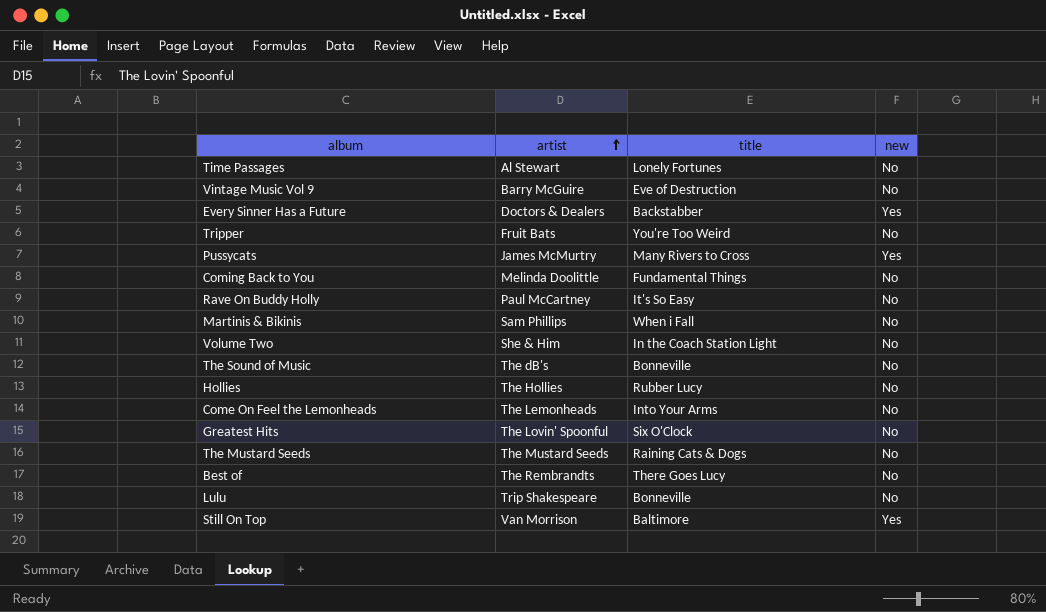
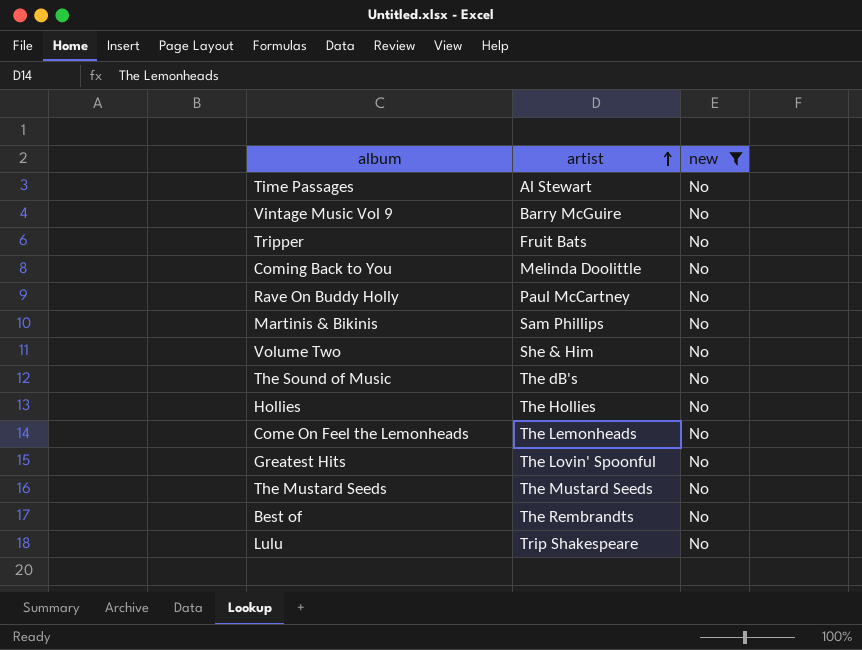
filter: none -> new = No
column title | position: 3 -> none

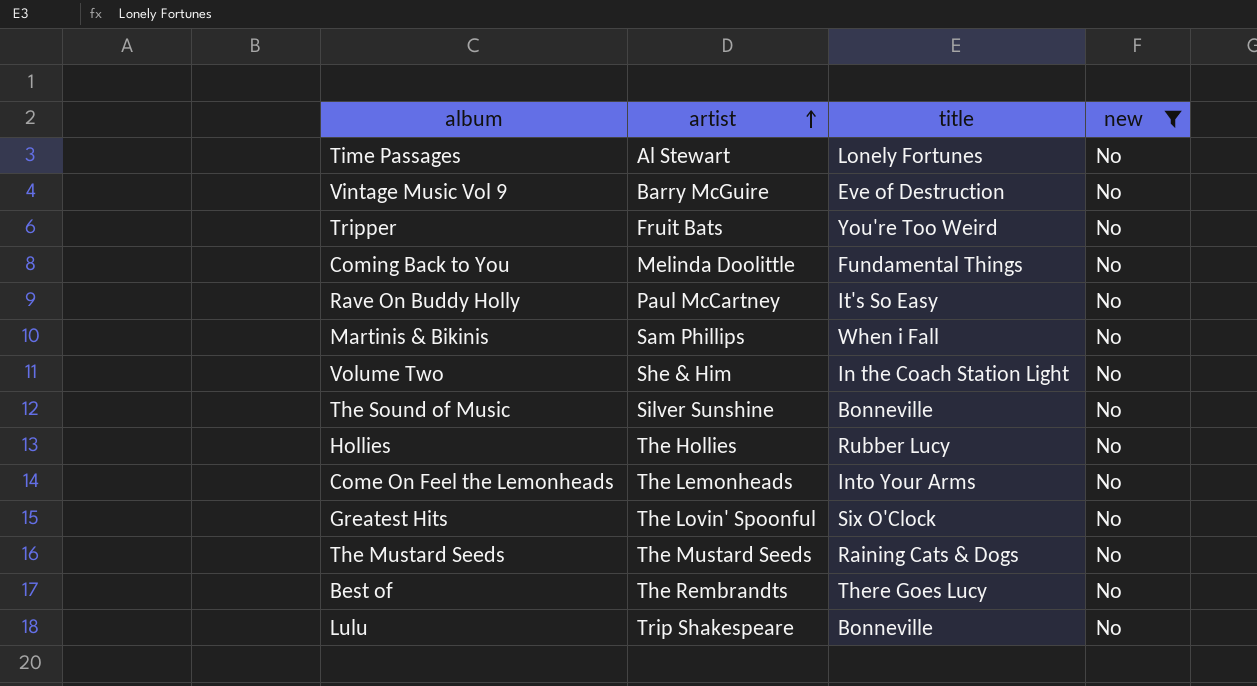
column title | position: none -> 3
The Sound of Music | artist: The dB's -> Silver Sunshine

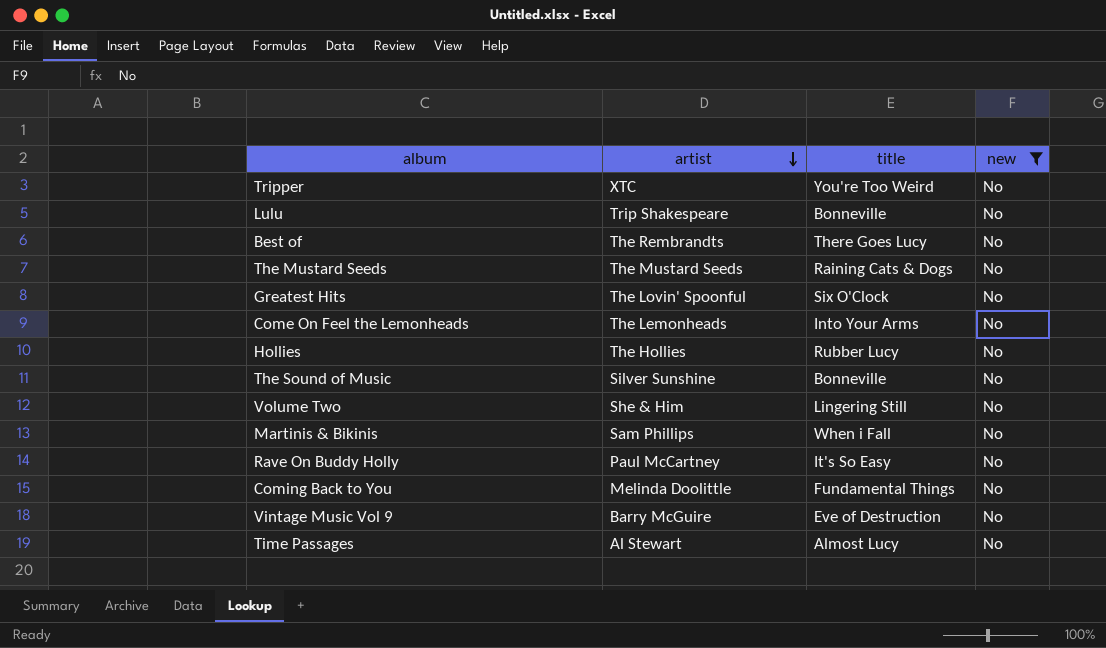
row order: artist ascending -> artist descending
Tripper | artist: Fruit Bats -> XTC
Volume Two | title: In the Coach Station Light -> Lingering Still
Time Passages | title: Lonely Fortunes -> Almost Lucy

